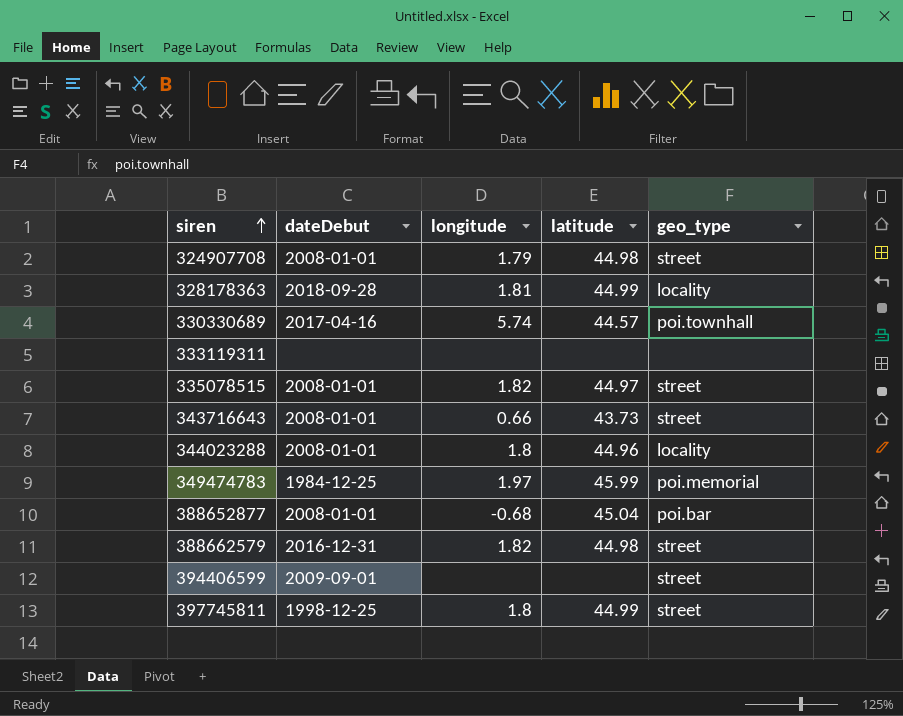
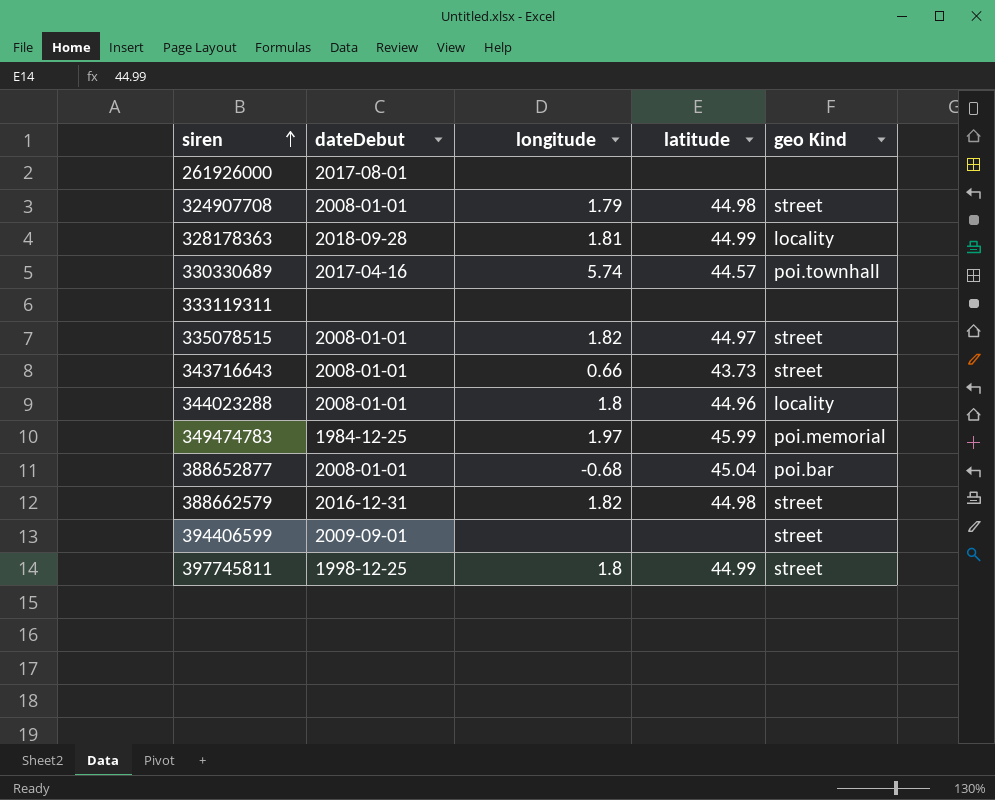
column name: geo_type -> geo Kind
row 261926000: none -> 2017-08-01 | none | none | none

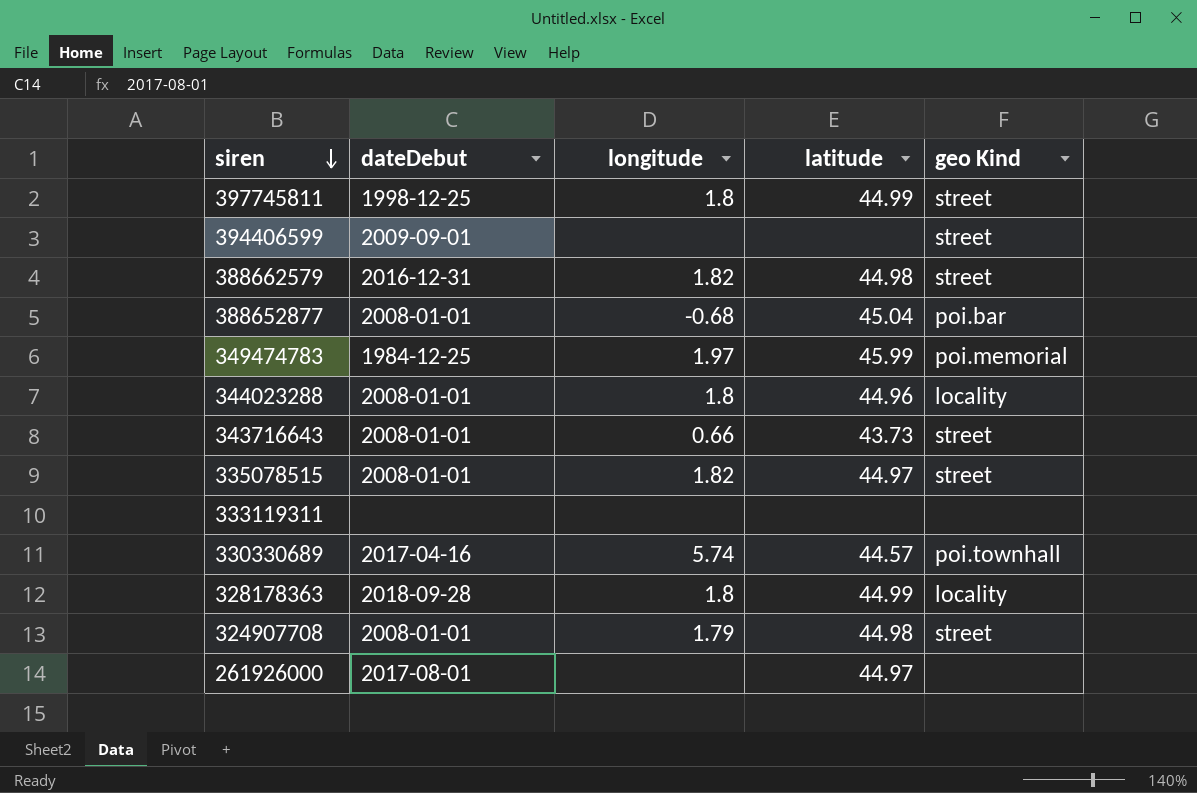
row order: siren ascending -> siren descending
328178363 | longitude: 1.81 -> 1.8
261926000 | latitude: none -> 44.97

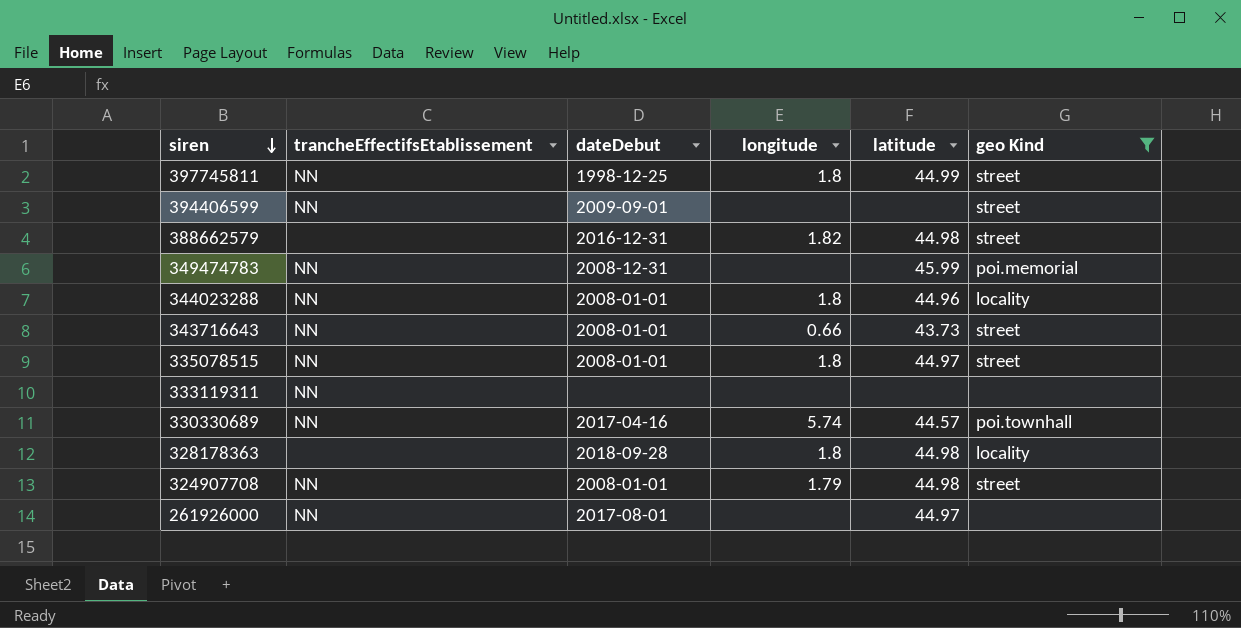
filter: none -> geo Kind != poi.bar
column trancheEffectifsEtablissement | position: none -> 2
349474783 | dateDebut: 1984-12-25 -> 2008-12-31
349474783 | longitude: 1.97 -> none
335078515 | longitude: 1.82 -> 1.8
328178363 | latitude: 44.99 -> 44.98

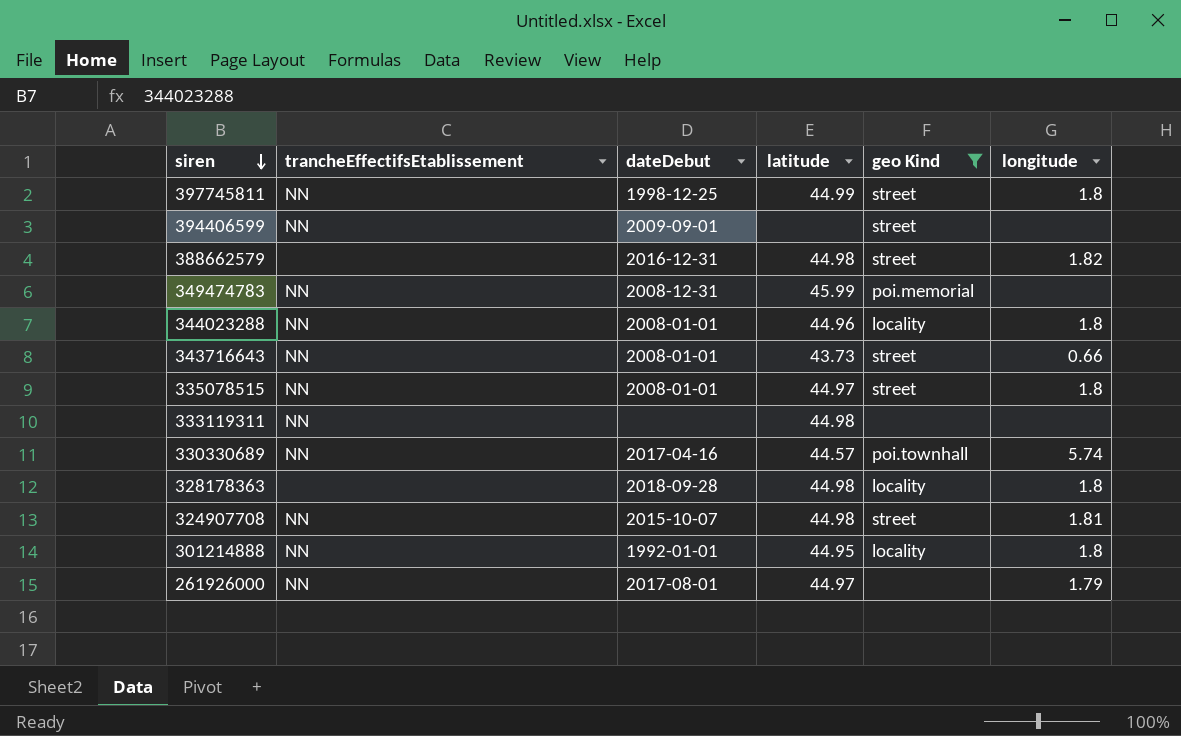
column longitude | position: 4 -> 6
333119311 | latitude: none -> 44.98
324907708 | dateDebut: 2008-01-01 -> 2015-10-07
324907708 | longitude: 1.79 -> 1.81
row 301214888: none -> NN | 1992-01-01 | 44.95 | locality | 1.8
261926000 | longitude: none -> 1.79

